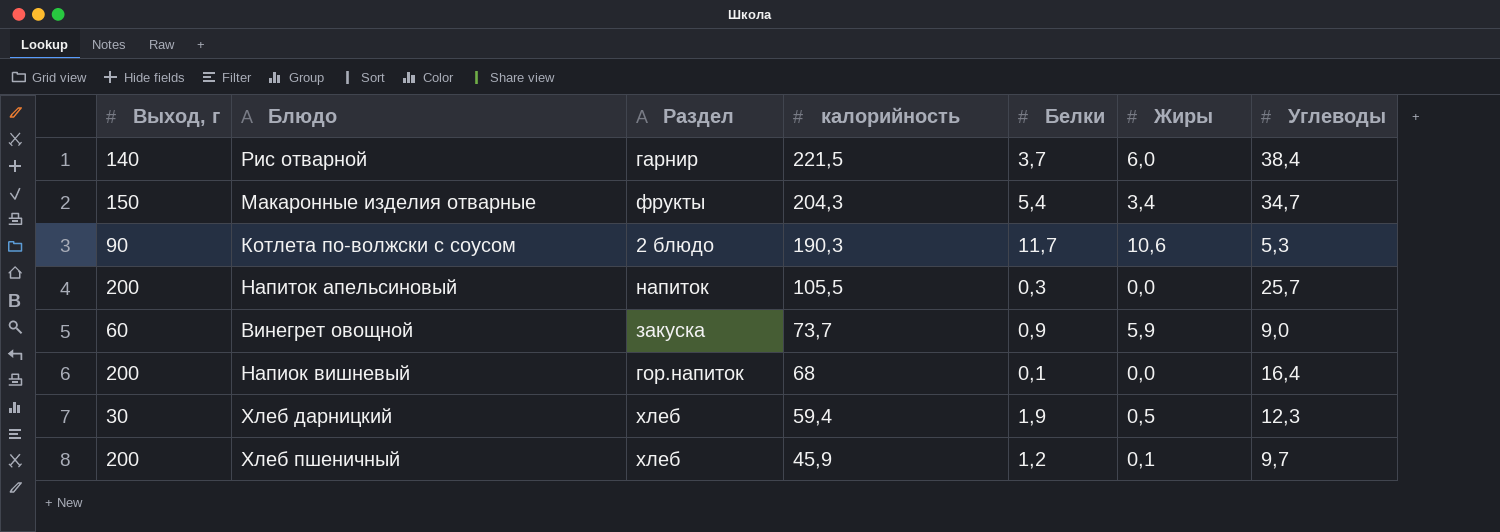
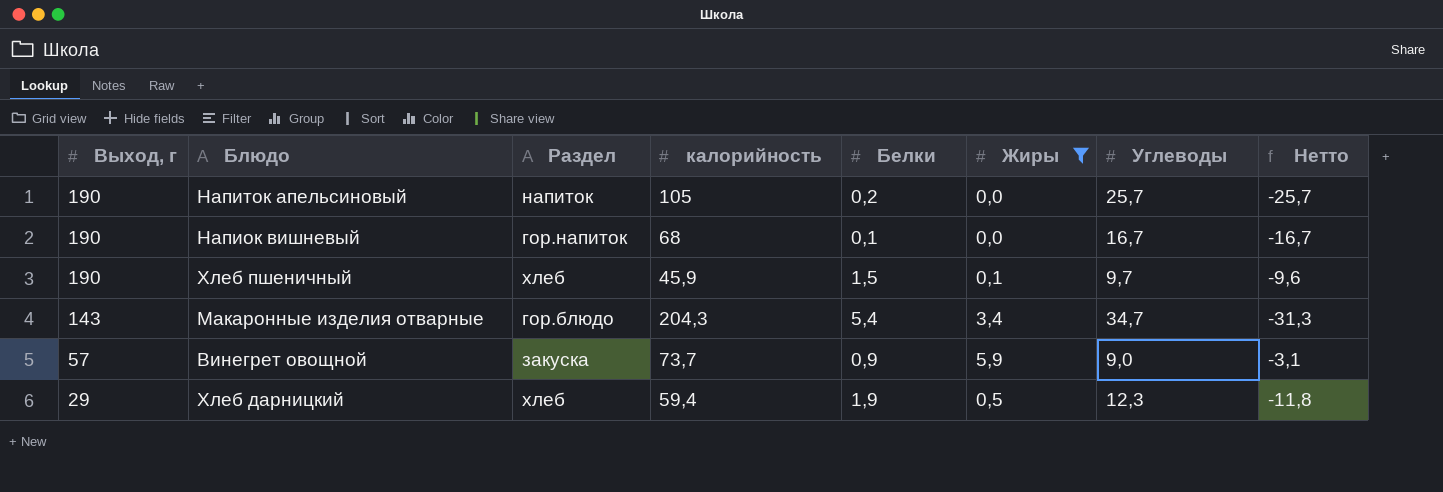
filter: none -> Жиры <= 5,9
row order: калорийность descending -> Выход, г descending
column Нетто | formula: none -> [Жиры] - [Углеводы]
Напиток апельсиновый | Выход, г: 200 -> 190
Напиток апельсиновый | калорийность: 105,5 -> 105
Напиток апельсиновый | Белки: 0,3 -> 0,2
Напиок вишневый | Выход, г: 200 -> 190
Напиок вишневый | Углеводы: 16,4 -> 16,7
Хлеб пшеничный | Выход, г: 200 -> 190
Хлеб пшеничный | Белки: 1,2 -> 1,5
Макаронные изделия отварные | Выход, г: 150 -> 143
Макаронные изделия отварные | Раздел: фрукты -> гор.блюдо
Винегрет овощной | Выход, г: 60 -> 57
Хлеб дарницкий | Выход, г: 30 -> 29

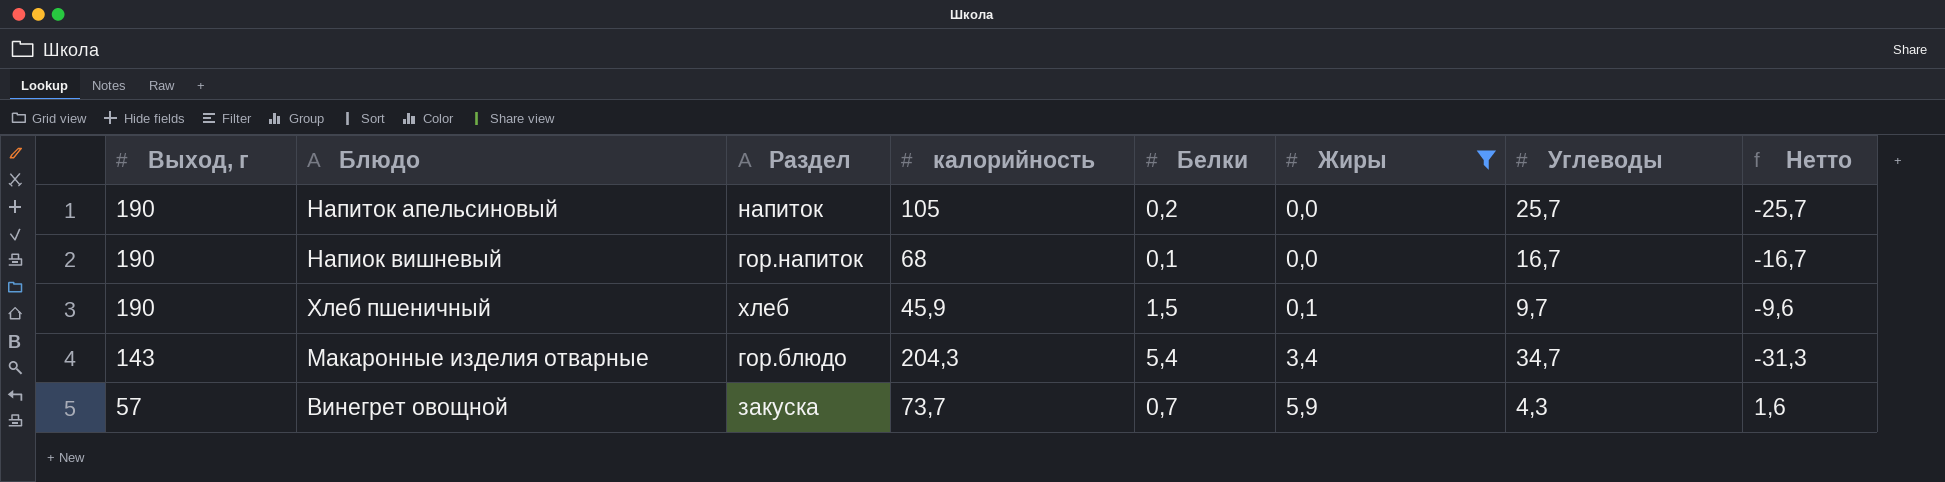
row Хлеб дарницкий: 29 | хлеб | 59,4 | 1,9 | 0,5 | 12,3 | -11,8 -> none
Винегрет овощной | Белки: 0,9 -> 0,7
Винегрет овощной | Углеводы: 9,0 -> 4,3
Винегрет овощной | Нетто: -3,1 -> 1,6

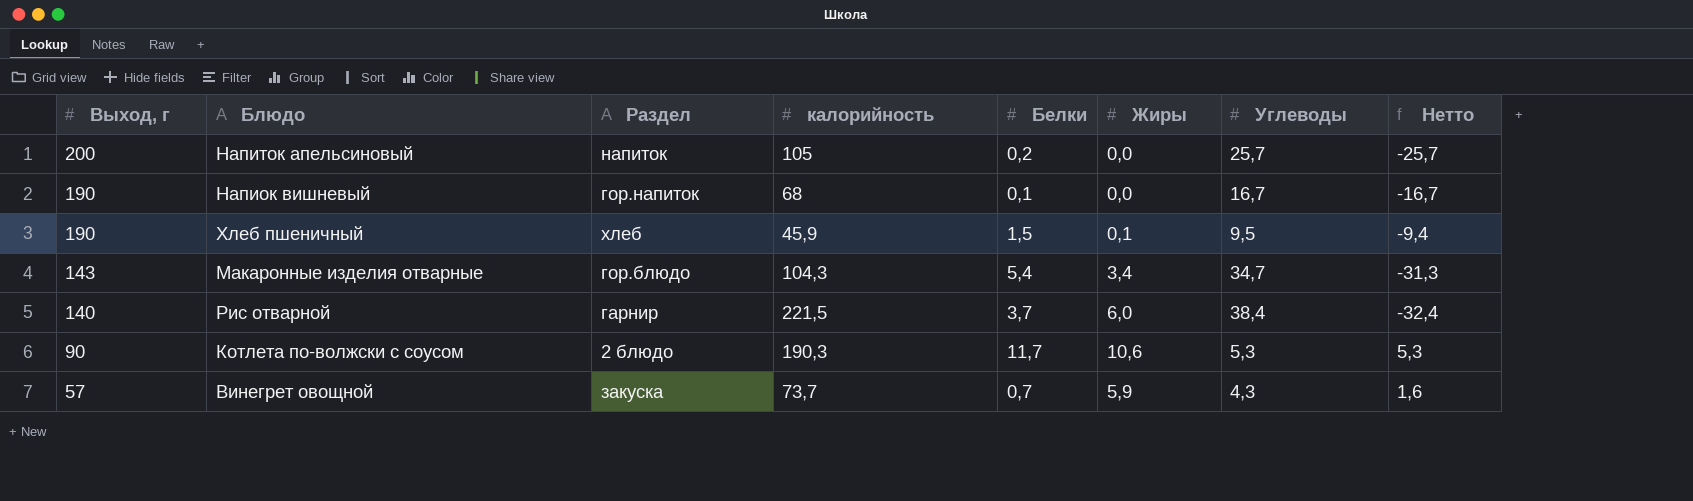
filter: Жиры <= 5,9 -> none
Напиток апельсиновый | Выход, г: 190 -> 200
Хлеб пшеничный | Углеводы: 9,7 -> 9,5
Хлеб пшеничный | Нетто: -9,6 -> -9,4
Макаронные изделия отварные | калорийность: 204,3 -> 104,3

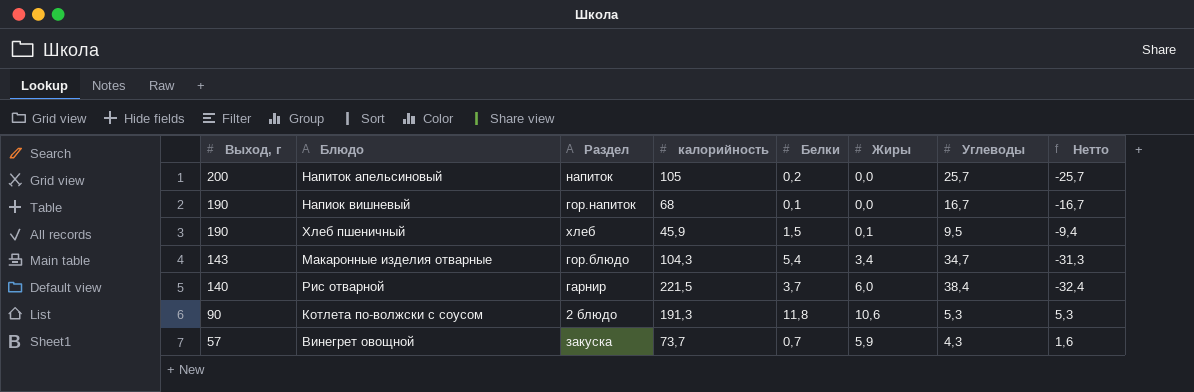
Котлета по-волжски с соусом | калорийность: 190,3 -> 191,3
Котлета по-волжски с соусом | Белки: 11,7 -> 11,8

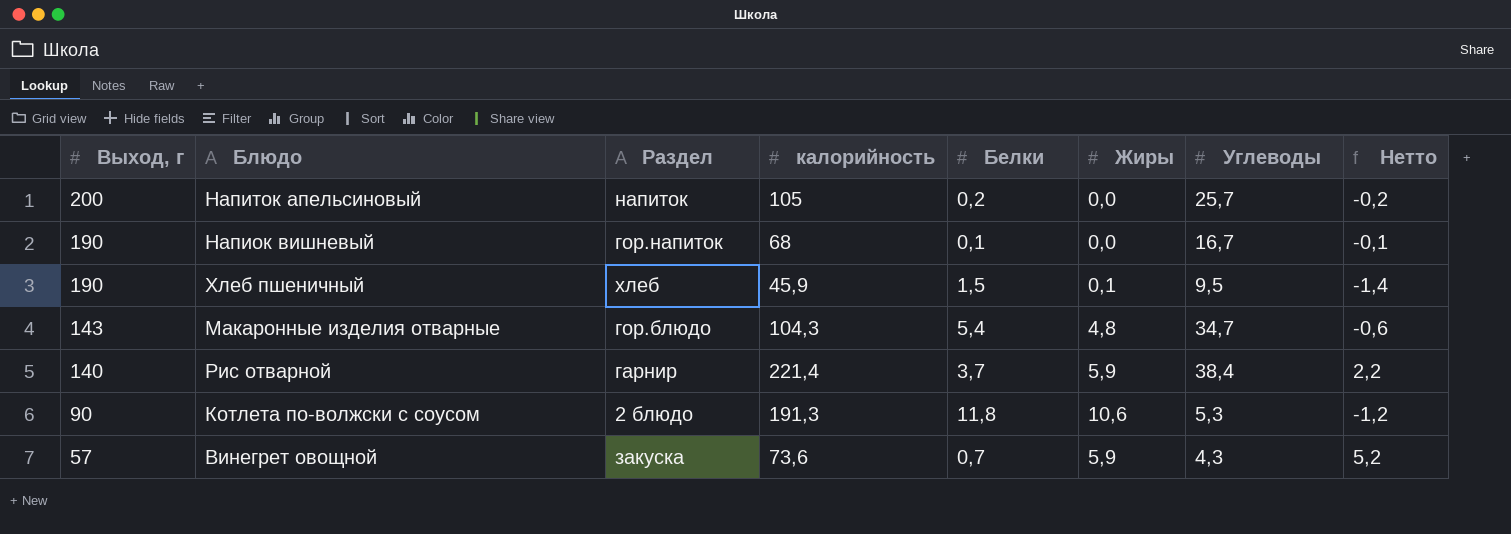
column Нетто | formula: [Жиры] - [Углеводы] -> [Жиры] - [Белки]
Макаронные изделия отварные | Жиры: 3,4 -> 4,8
Рис отварной | калорийность: 221,5 -> 221,4
Рис отварной | Жиры: 6,0 -> 5,9
Винегрет овощной | калорийность: 73,7 -> 73,6

